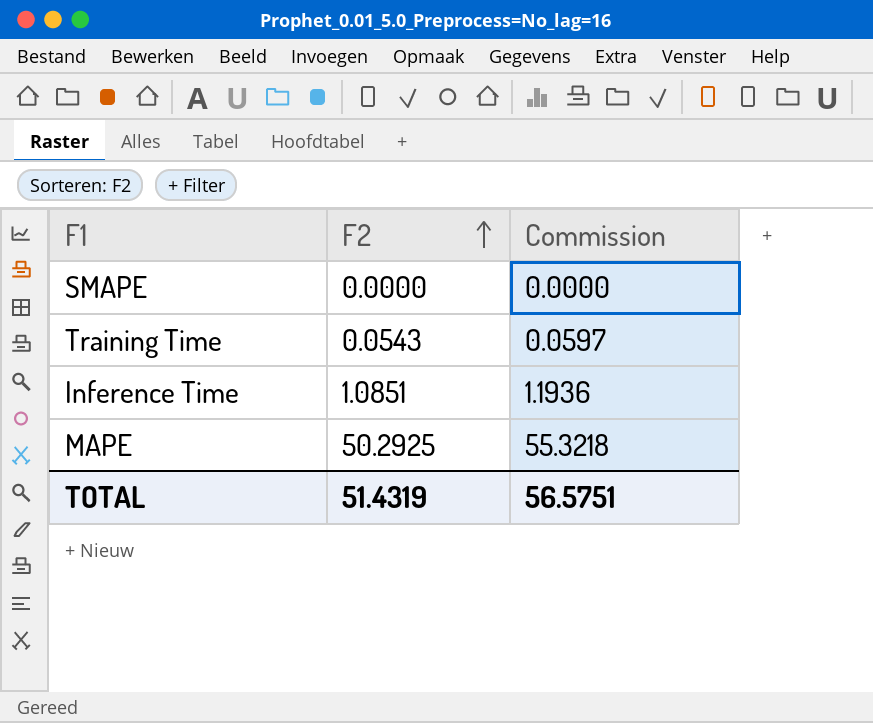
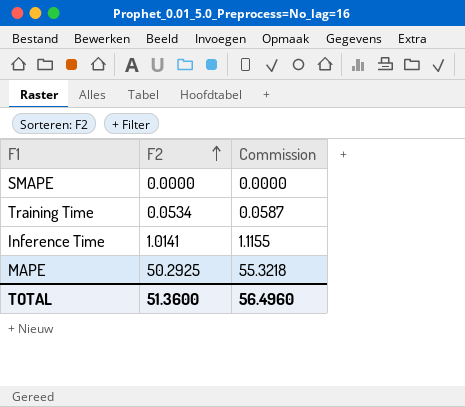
Training Time | F2: 0.0543 -> 0.0534
Training Time | Commission: 0.0597 -> 0.0587
Inference Time | F2: 1.0851 -> 1.0141
Inference Time | Commission: 1.1936 -> 1.1155
TOTAL | F2: 51.4319 -> 51.3600
TOTAL | Commission: 56.5751 -> 56.4960

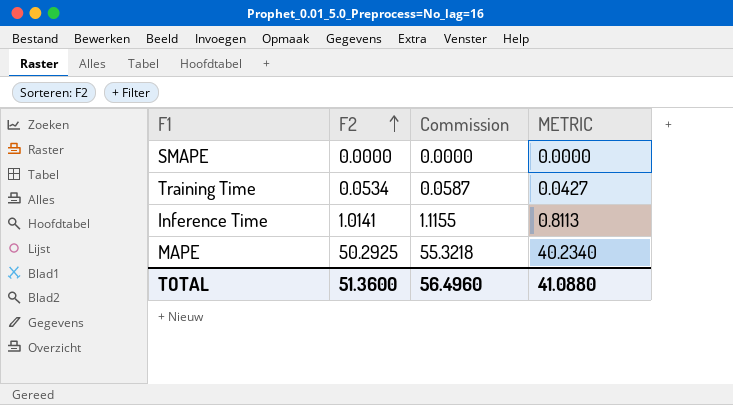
column METRIC | formula: none -> [F2] * 0.8

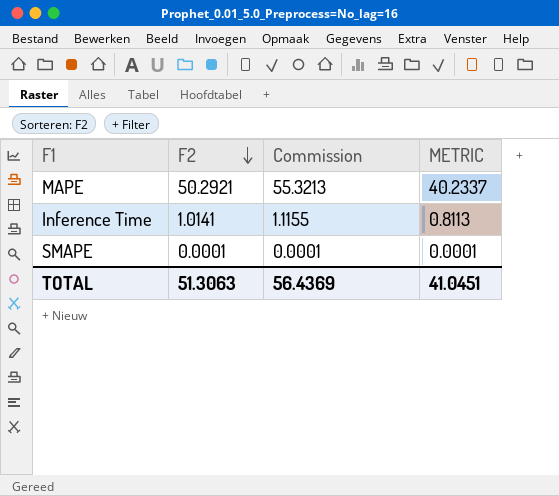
row order: F2 ascending -> F2 descending
row Training Time: 0.0534 | 0.0587 | 0.0427 -> none
MAPE | F2: 50.2925 -> 50.2921
MAPE | Commission: 55.3218 -> 55.3213
MAPE | METRIC: 40.2340 -> 40.2337
SMAPE | F2: 0.0000 -> 0.0001
SMAPE | Commission: 0.0000 -> 0.0001
SMAPE | METRIC: 0.0000 -> 0.0001
TOTAL | F2: 51.3600 -> 51.3063
TOTAL | Commission: 56.4960 -> 56.4369
TOTAL | METRIC: 41.0880 -> 41.0451

